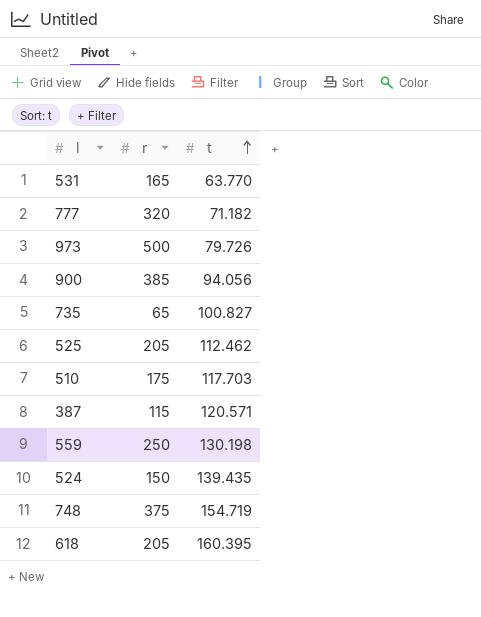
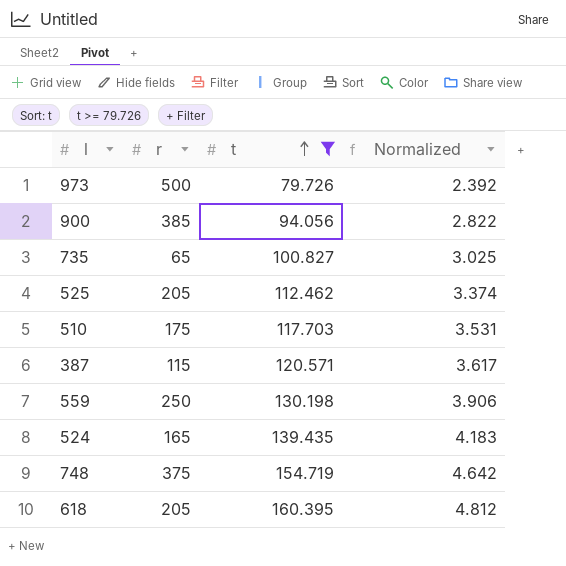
filter: none -> t >= 79.726
column Normalized | formula: none -> [t] * 0.03
524 | r: 150 -> 165

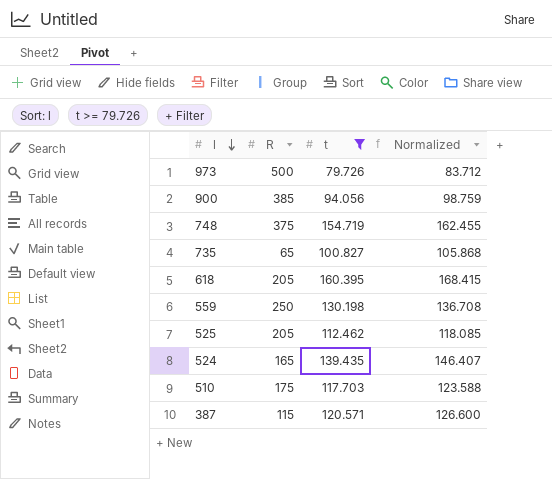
row order: t ascending -> l descending
column name: r -> R
column Normalized | formula: [t] * 0.03 -> [t] * 1.05

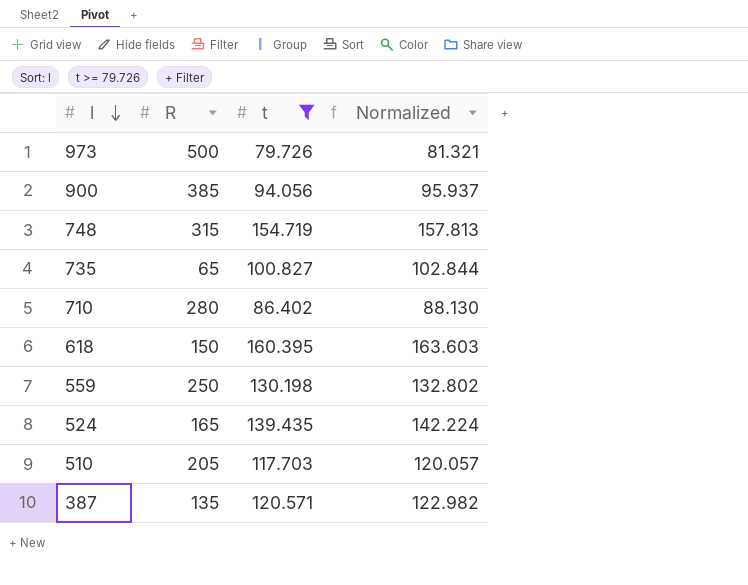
column Normalized | formula: [t] * 1.05 -> [t] * 1.02
row 525: 205 | 112.462 | 118.085 -> none
748 | R: 375 -> 315
row 710: none -> 280 | 86.402 | 88.130
618 | R: 205 -> 150
510 | R: 175 -> 205
387 | R: 115 -> 135

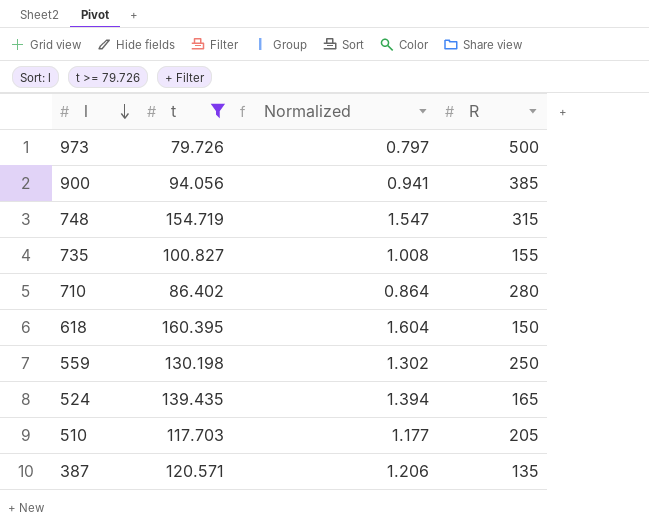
column Normalized | formula: [t] * 1.02 -> [t] * 0.01
column R | position: 2 -> 4
735 | R: 65 -> 155

